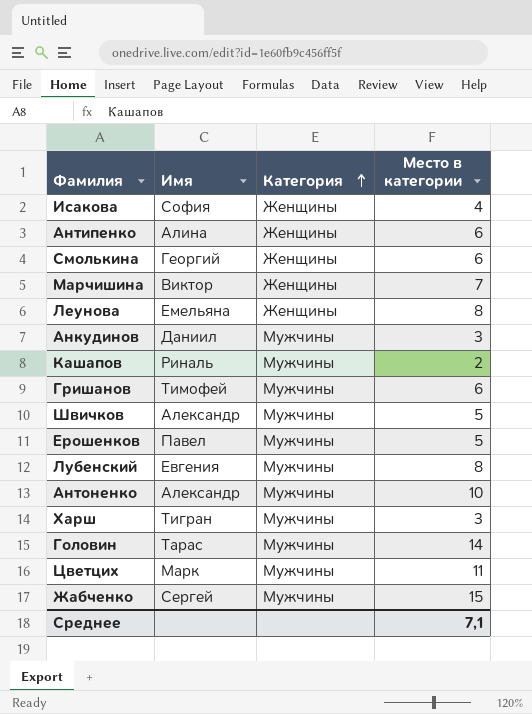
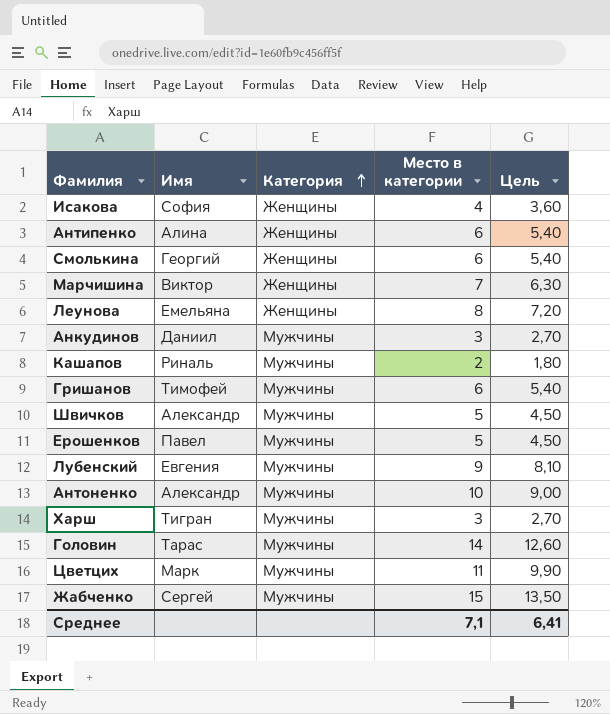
column Цель | formula: none -> [Место в категории] * 0,9
Лубенский | Место в категории: 8 -> 9

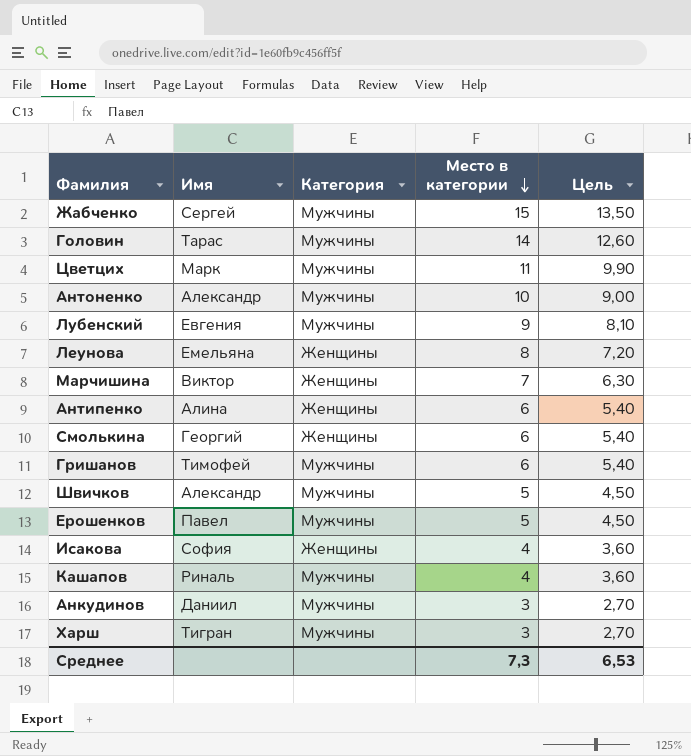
row order: Категория ascending -> Место в категории descending
Кашапов | Место в категории: 2 -> 4
Кашапов | Цель: 1,80 -> 3,60
Среднее | Место в категории: 7,1 -> 7,3
Среднее | Цель: 6,41 -> 6,53

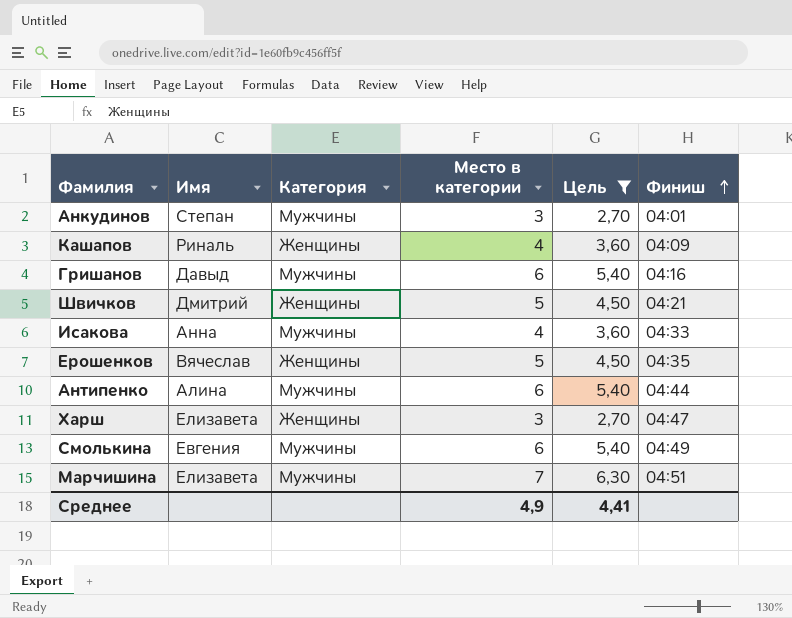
filter: none -> Цель <= 6,30
row order: Место в категории descending -> Финиш ascending
column Финиш | position: none -> 6
Анкудинов | Имя: Даниил -> Степан
Кашапов | Категория: Мужчины -> Женщины
Гришанов | Имя: Тимофей -> Давыд
Швичков | Имя: Александр -> Дмитрий
Швичков | Категория: Мужчины -> Женщины
Исакова | Имя: София -> Анна
Исакова | Категория: Женщины -> Мужчины
Ерошенков | Имя: Павел -> Вячеслав
Ерошенков | Категория: Мужчины -> Женщины
Антипенко | Категория: Женщины -> Мужчины
Харш | Имя: Тигран -> Елизавета
Харш | Категория: Мужчины -> Женщины
Смолькина | Имя: Георгий -> Евгения
Смолькина | Категория: Женщины -> Мужчины
Марчишина | Имя: Виктор -> Елизавета
Марчишина | Категория: Женщины -> Мужчины
Среднее | Место в категории: 7,3 -> 4,9
Среднее | Цель: 6,53 -> 4,41

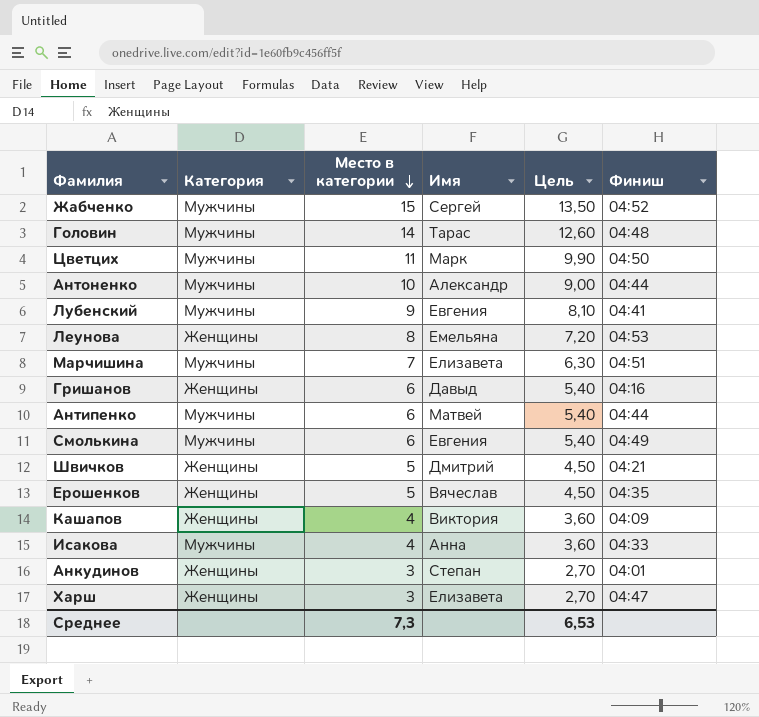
filter: Цель <= 6,30 -> none
row order: Финиш ascending -> Место в категории descending
column Имя | position: 2 -> 4
Гришанов | Категория: Мужчины -> Женщины
Антипенко | Имя: Алина -> Матвей
Кашапов | Имя: Риналь -> Виктория
Анкудинов | Категория: Мужчины -> Женщины
Среднее | Место в категории: 4,9 -> 7,3
Среднее | Цель: 4,41 -> 6,53

